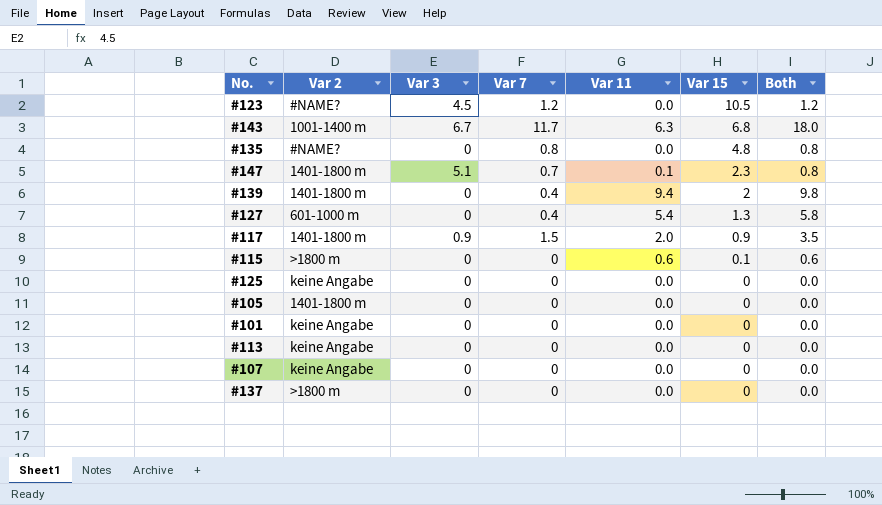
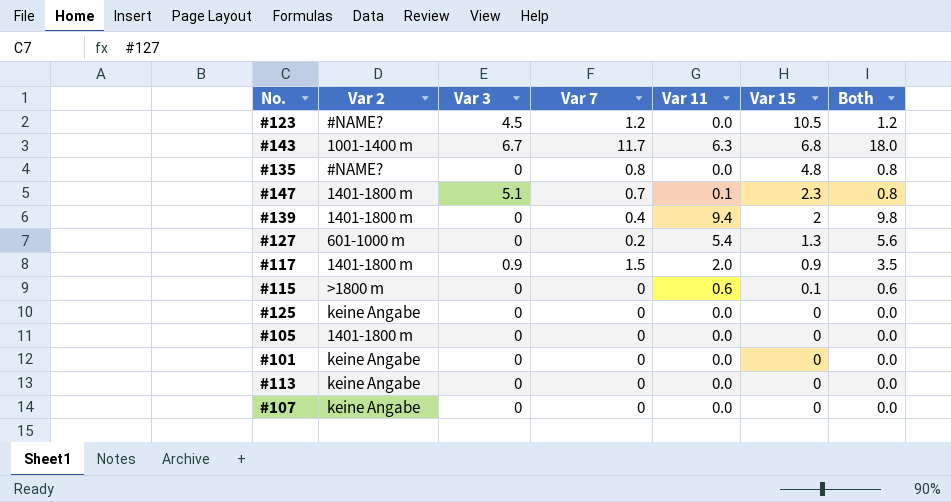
row #137: >1800 m | 0 | 0 | 0.0 | 0 | 0.0 -> none
#127 | Var 7: 0.4 -> 0.2
#127 | Both: 5.8 -> 5.6

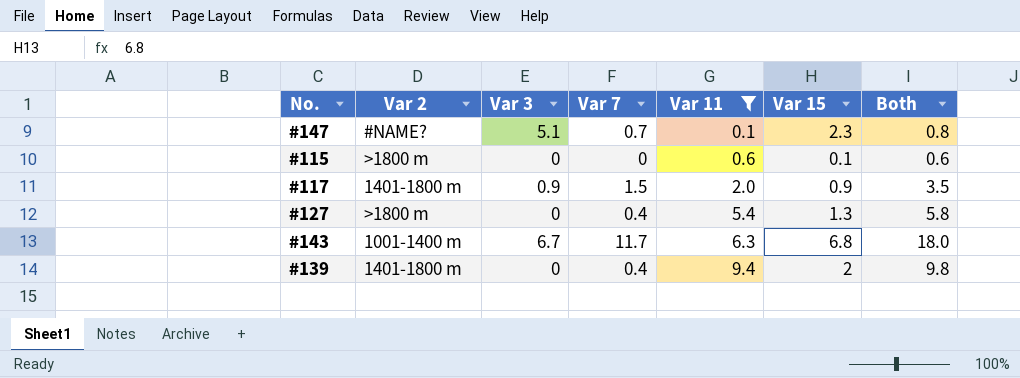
filter: none -> Var 11 != 0.0
row order: Var 15 descending -> Var 11 ascending
#147 | Var 2: 1401-1800 m -> #NAME?
#127 | Var 2: 601-1000 m -> >1800 m
#127 | Var 7: 0.2 -> 0.4
#127 | Both: 5.6 -> 5.8

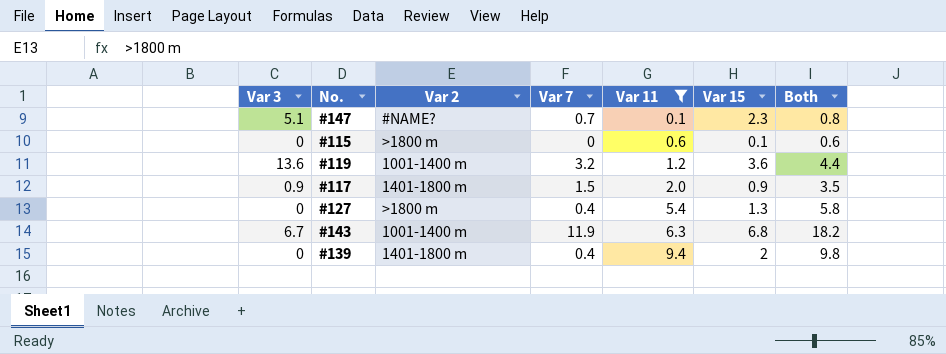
column Var 3 | position: 3 -> 1
row #119: none -> 13.6 | 1001-1400 m | 3.2 | 1.2 | 3.6 | 4.4
#143 | Var 7: 11.7 -> 11.9
#143 | Both: 18.0 -> 18.2

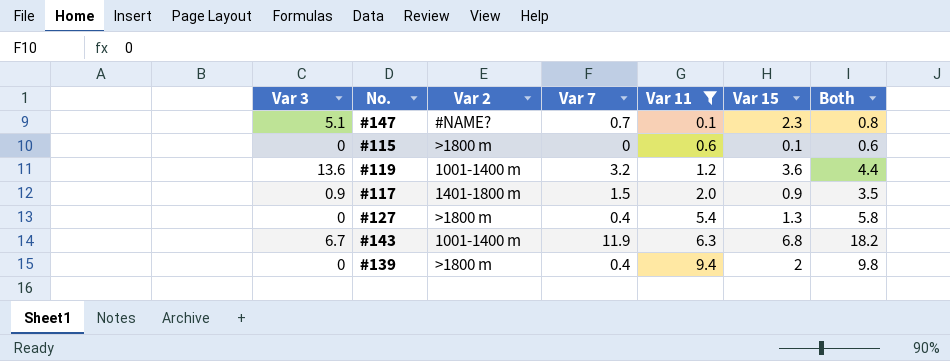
#139 | Var 2: 1401-1800 m -> >1800 m

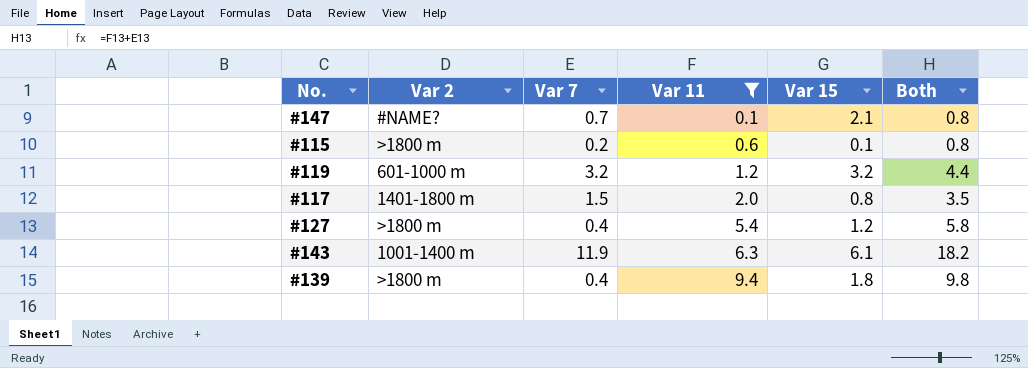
column Var 3 | position: 1 -> none
#147 | Var 15: 2.3 -> 2.1
#115 | Var 7: 0 -> 0.2
#115 | Both: 0.6 -> 0.8
#119 | Var 2: 1001-1400 m -> 601-1000 m
#119 | Var 15: 3.6 -> 3.2
#117 | Var 15: 0.9 -> 0.8
#127 | Var 15: 1.3 -> 1.2
#143 | Var 15: 6.8 -> 6.1
#139 | Var 15: 2 -> 1.8

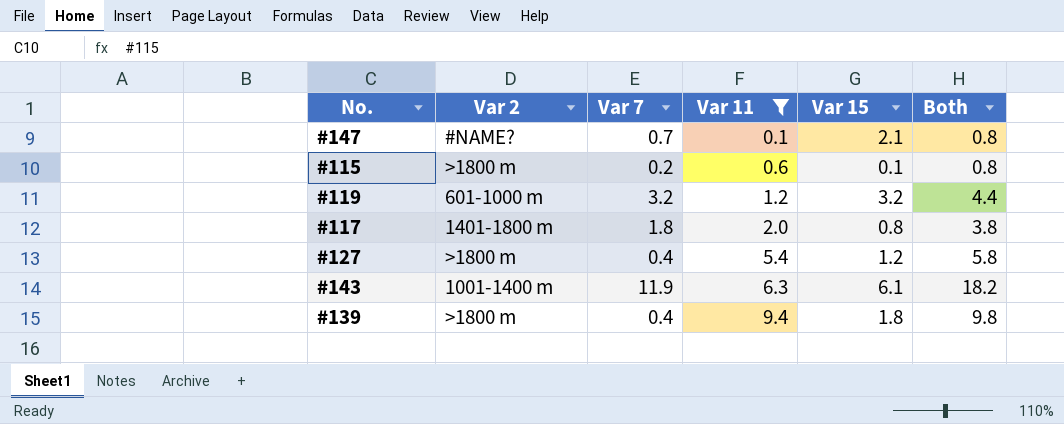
#117 | Var 7: 1.5 -> 1.8
#117 | Both: 3.5 -> 3.8

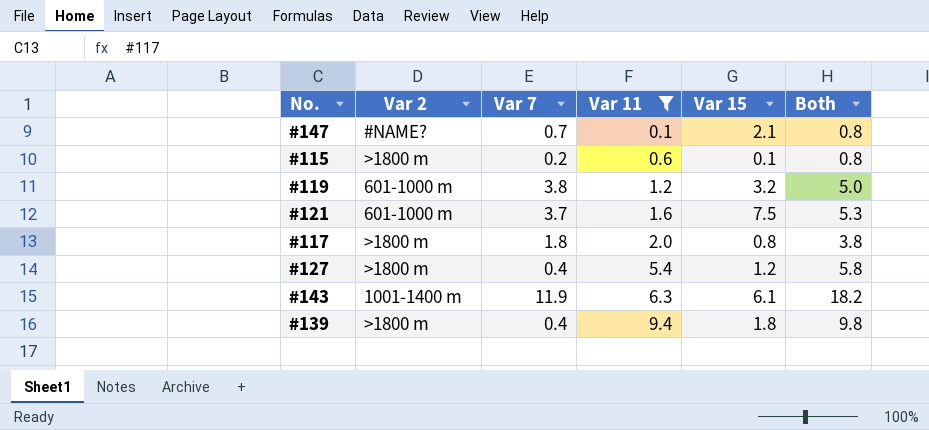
#119 | Var 7: 3.2 -> 3.8
#119 | Both: 4.4 -> 5.0
row #121: none -> 601-1000 m | 3.7 | 1.6 | 7.5 | 5.3
#117 | Var 2: 1401-1800 m -> >1800 m

